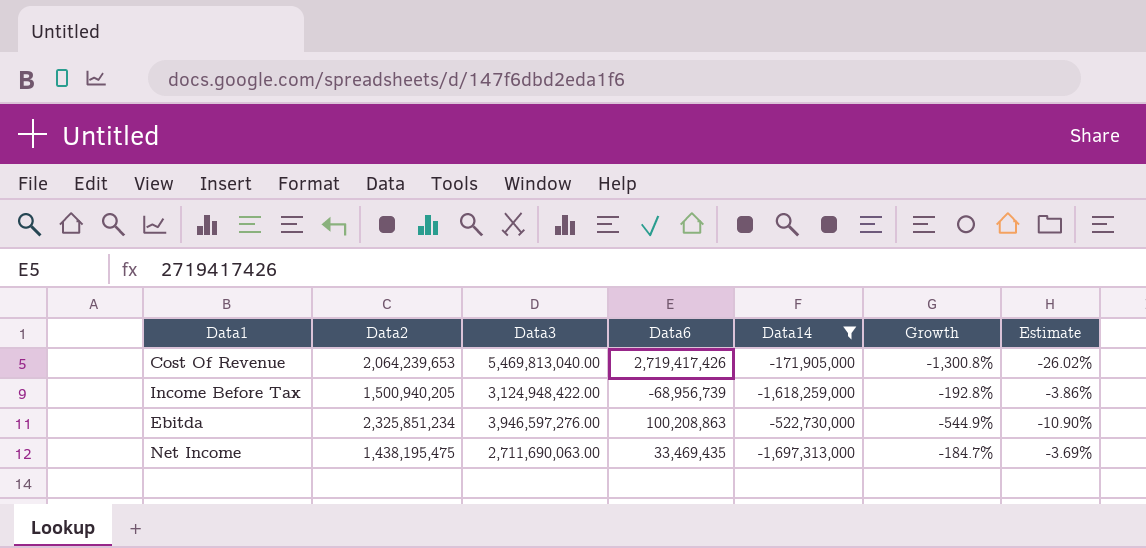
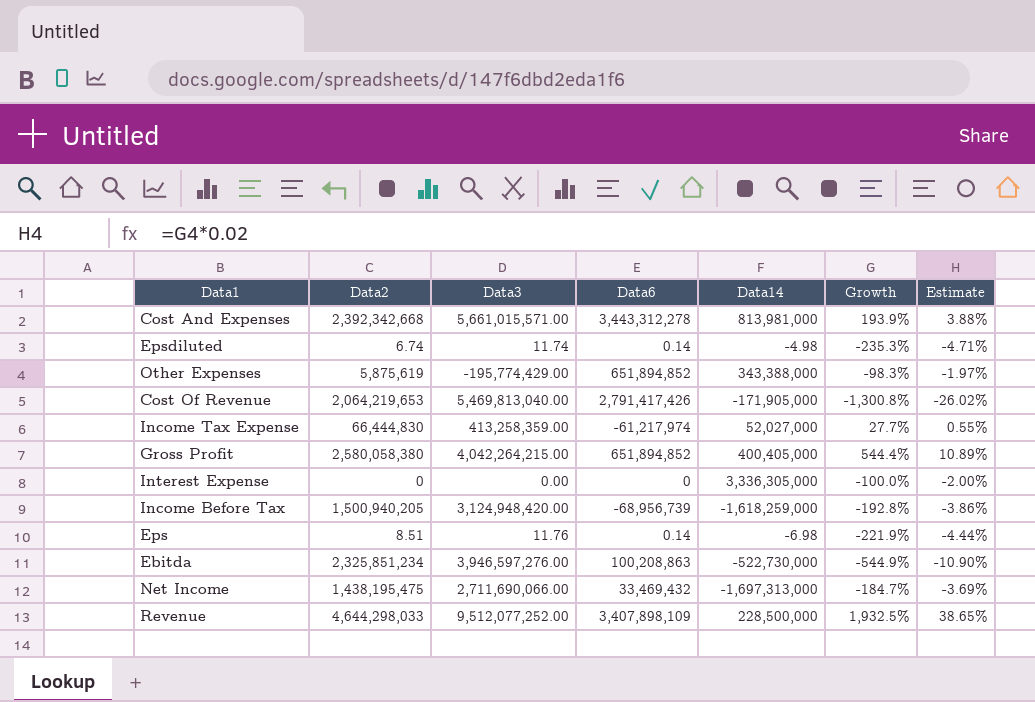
filter: Data14 <= -171,905,000 -> none
Cost Of Revenue | Data2: 2,064,239,653 -> 2,064,219,653
Cost Of Revenue | Data6: 2,719,417,426 -> 2,791,417,426
Income Before Tax | Data3: 3,124,948,422.00 -> 3,124,948,420.00
Net Income | Data3: 2,711,690,063.00 -> 2,711,690,066.00
Net Income | Data6: 33,469,435 -> 33,469,432

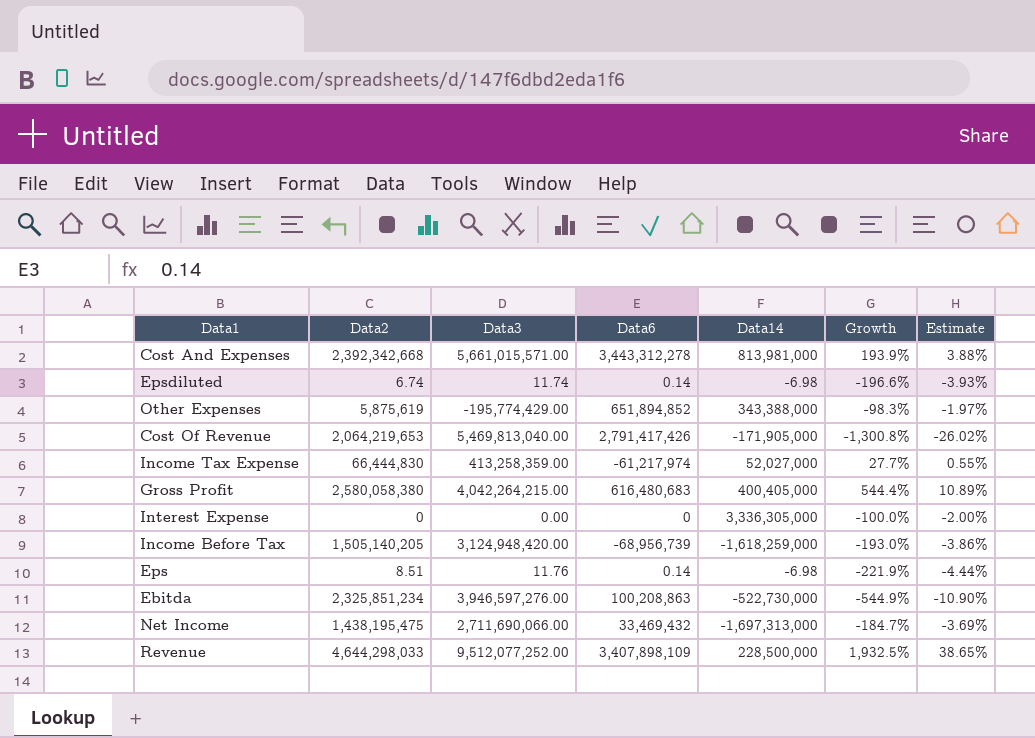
Epsdiluted | Data14: -4.98 -> -6.98
Epsdiluted | Growth: -235.3% -> -196.6%
Epsdiluted | Estimate: -4.71% -> -3.93%
Gross Profit | Data6: 651,894,852 -> 616,480,683
Income Before Tax | Data2: 1,500,940,205 -> 1,505,140,205
Income Before Tax | Growth: -192.8% -> -193.0%

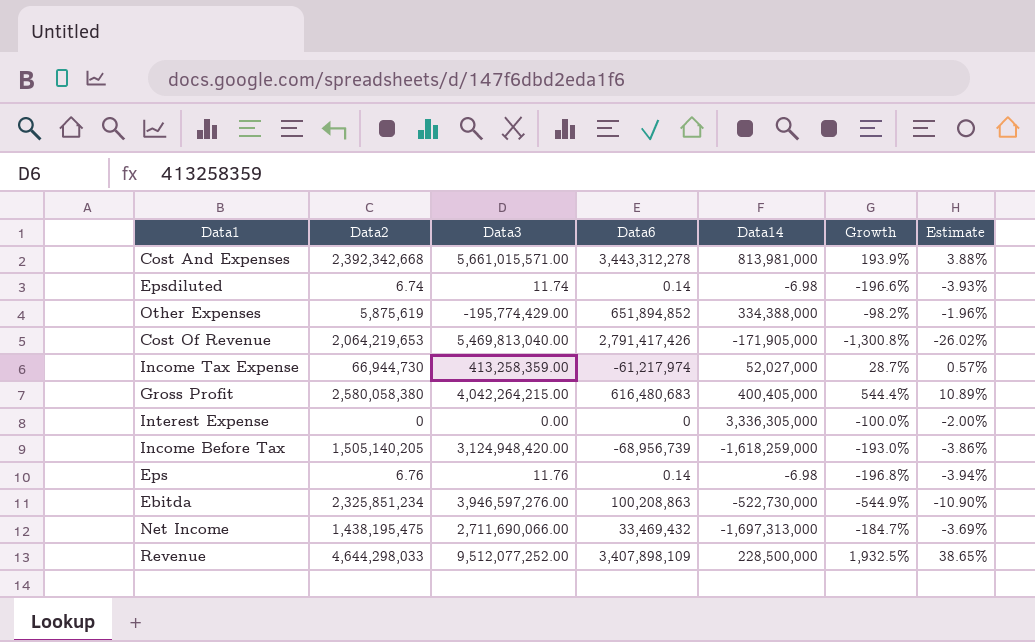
Other Expenses | Data14: 343,388,000 -> 334,388,000
Other Expenses | Growth: -98.3% -> -98.2%
Other Expenses | Estimate: -1.97% -> -1.96%
Income Tax Expense | Data2: 66,444,830 -> 66,944,730
Income Tax Expense | Growth: 27.7% -> 28.7%
Income Tax Expense | Estimate: 0.55% -> 0.57%
Eps | Data2: 8.51 -> 6.76
Eps | Growth: -221.9% -> -196.8%
Eps | Estimate: -4.44% -> -3.94%

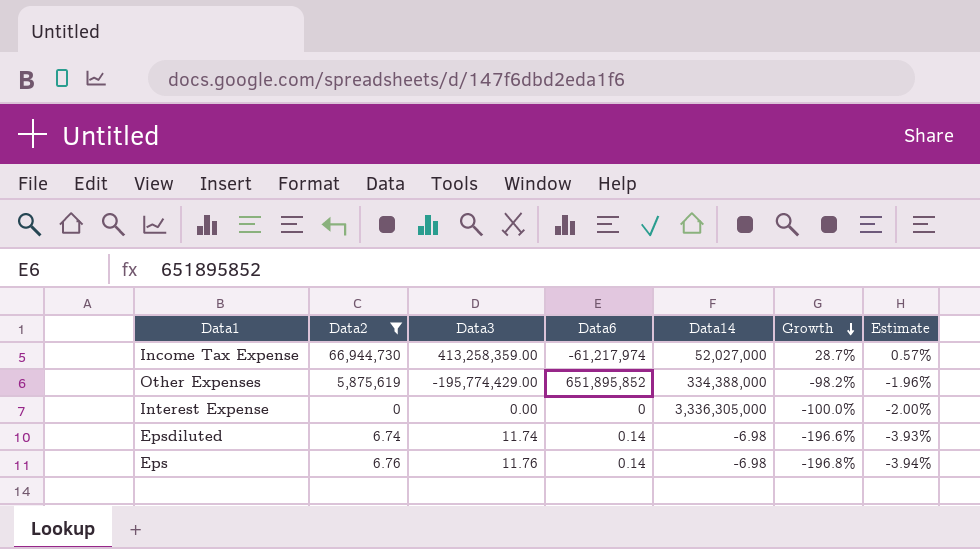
filter: none -> Data2 <= 66,944,730
row order: none -> Growth descending
Other Expenses | Data6: 651,894,852 -> 651,895,852

